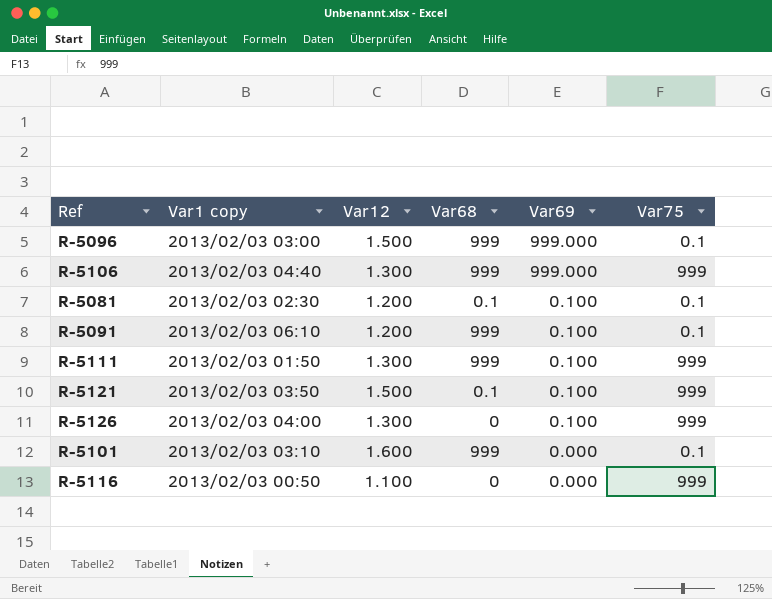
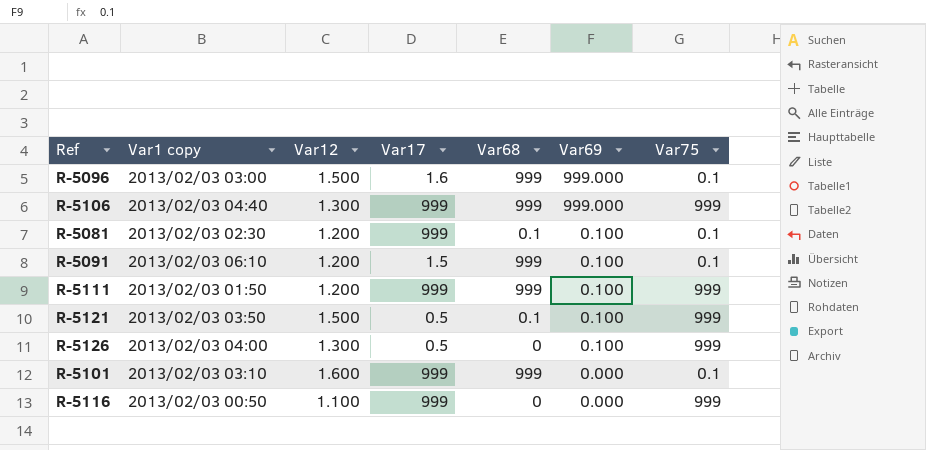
column Var17 | position: none -> 4
R-5111 | Var12: 1.300 -> 1.200

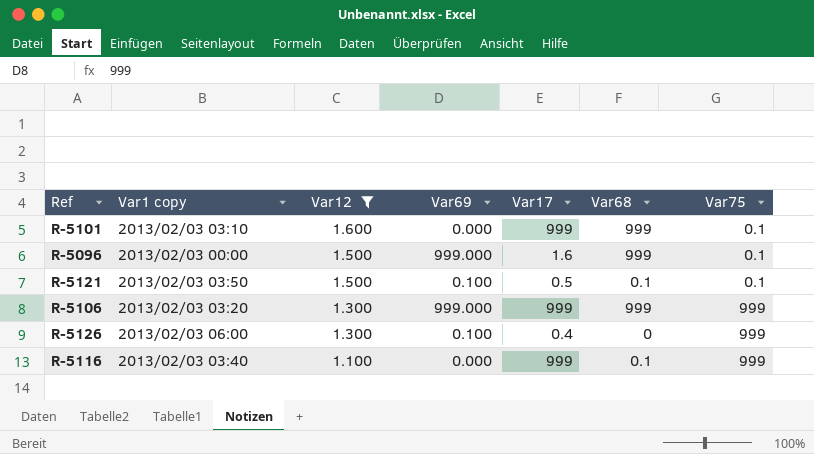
filter: none -> Var12 != 1.200
row order: Var69 descending -> Var12 descending
column Var69 | position: 6 -> 4
R-5096 | Var1 copy: 2013/02/03 03:00 -> 2013/02/03 00:00
R-5121 | Var75: 999 -> 0.1
R-5106 | Var1 copy: 2013/02/03 04:40 -> 2013/02/03 03:20
R-5126 | Var1 copy: 2013/02/03 04:00 -> 2013/02/03 06:00
R-5126 | Var17: 0.5 -> 0.4
R-5116 | Var1 copy: 2013/02/03 00:50 -> 2013/02/03 03:40
R-5116 | Var68: 0 -> 0.1

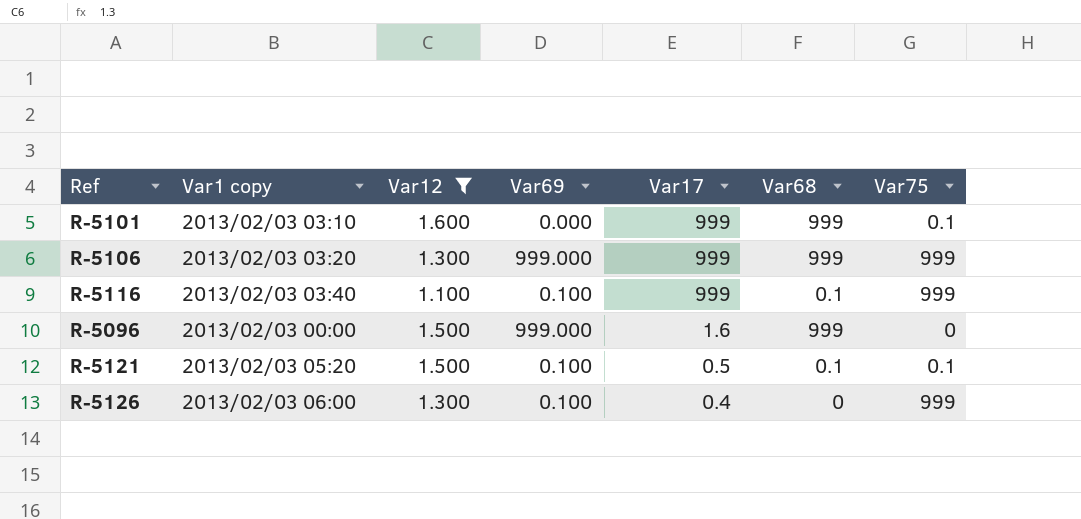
row order: Var12 descending -> Var17 descending
R-5116 | Var69: 0.000 -> 0.100
R-5096 | Var75: 0.1 -> 0
R-5121 | Var1 copy: 2013/02/03 03:50 -> 2013/02/03 05:20

